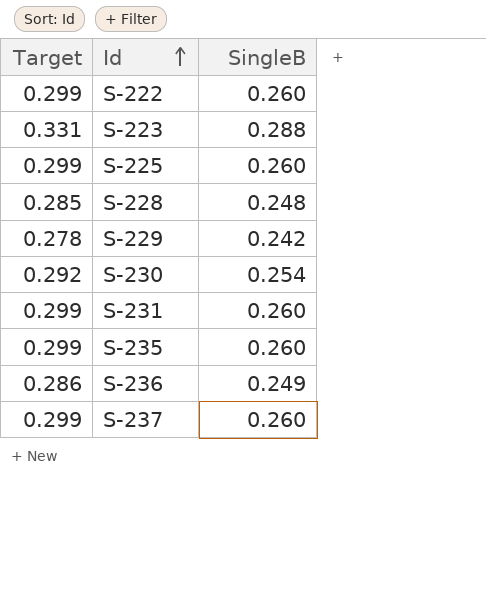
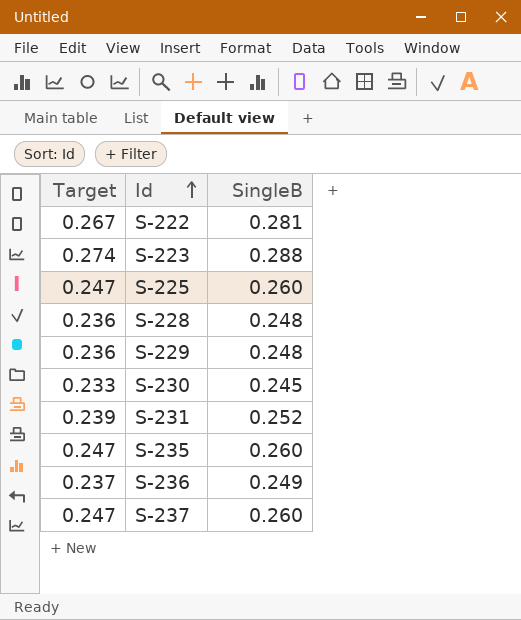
column Target | formula: [SingleB] * 1.15 -> [SingleB] * 0.95
S-222 | SingleB: 0.260 -> 0.281
S-229 | SingleB: 0.242 -> 0.248
S-230 | SingleB: 0.254 -> 0.245
S-231 | SingleB: 0.260 -> 0.252

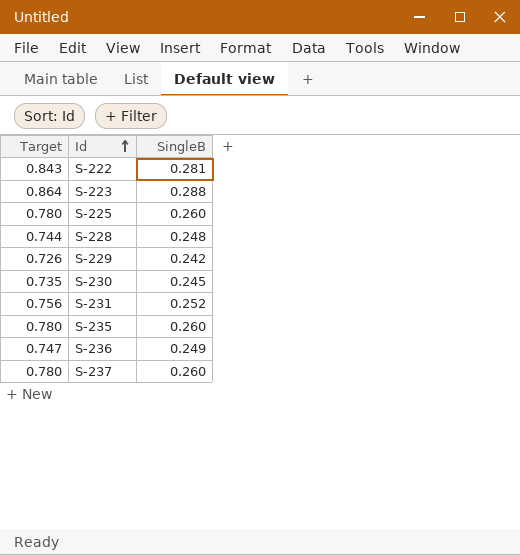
column Target | formula: [SingleB] * 0.95 -> [SingleB] * 3
S-229 | SingleB: 0.248 -> 0.242

